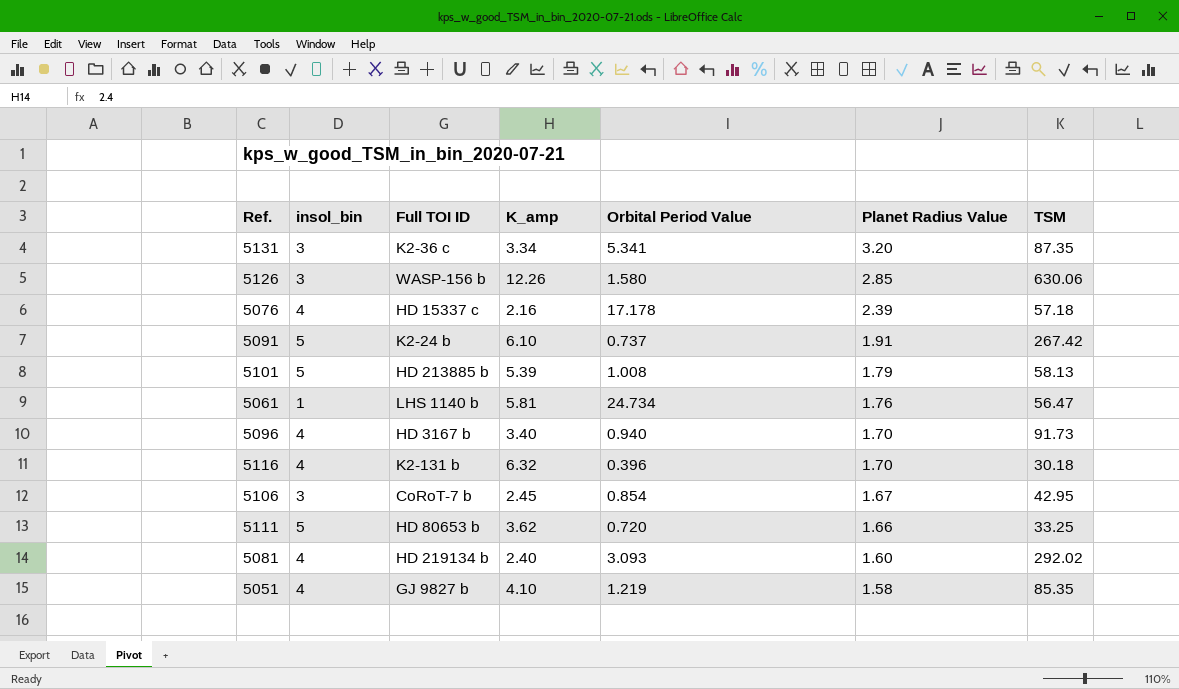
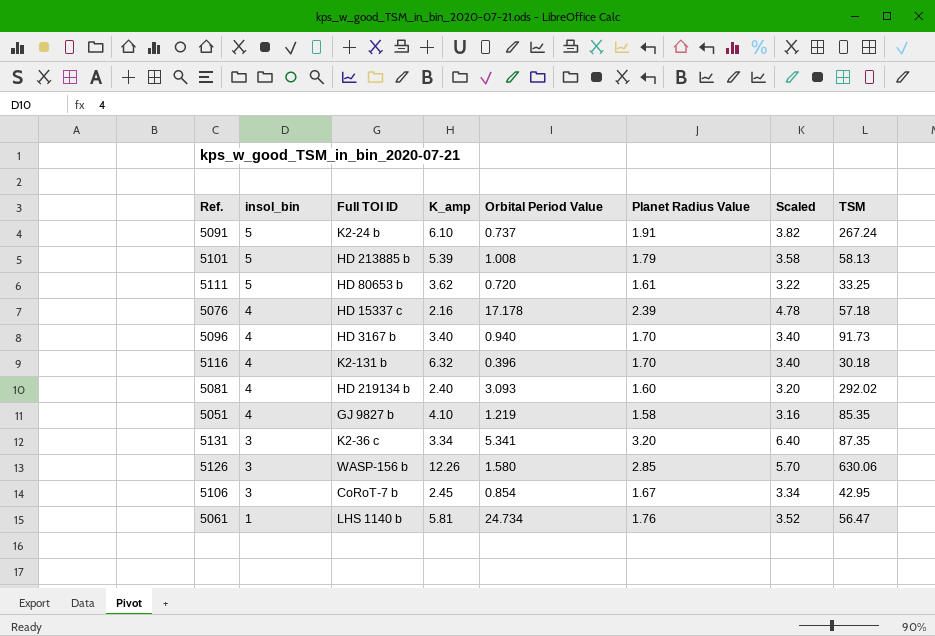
row order: Planet Radius Value descending -> insol_bin descending
column Scaled | formula: none -> [Planet Radius Value] * 2
5091 | TSM: 267.42 -> 267.24
5111 | Planet Radius Value: 1.66 -> 1.61

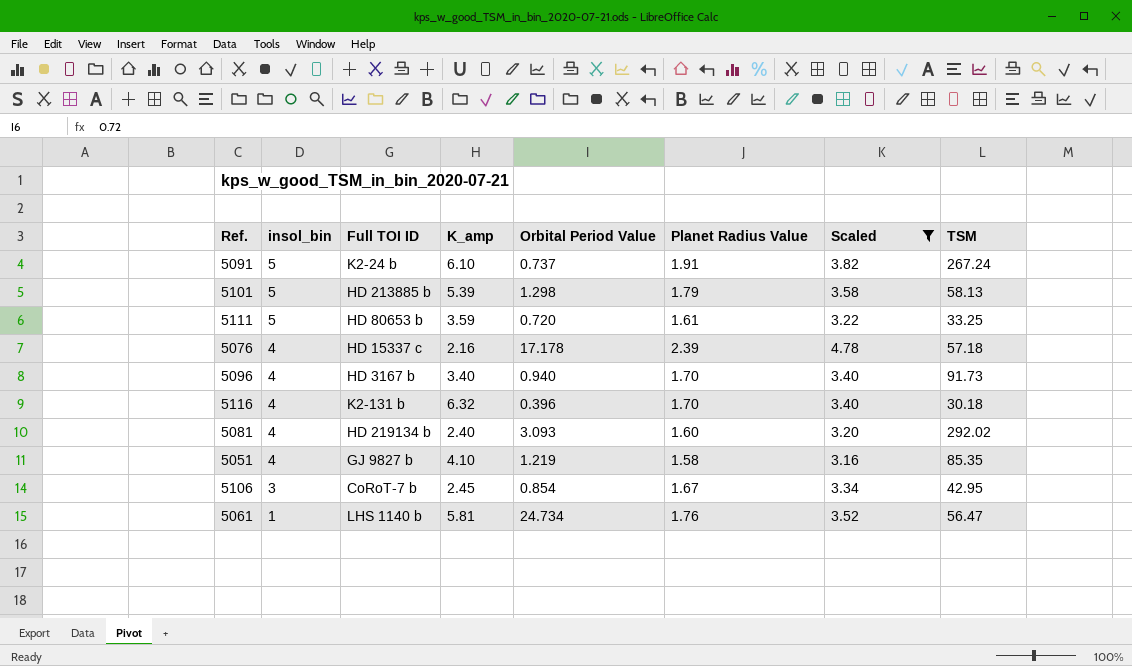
filter: none -> Scaled <= 4.78
5101 | Orbital Period Value: 1.008 -> 1.298
5111 | K_amp: 3.62 -> 3.59

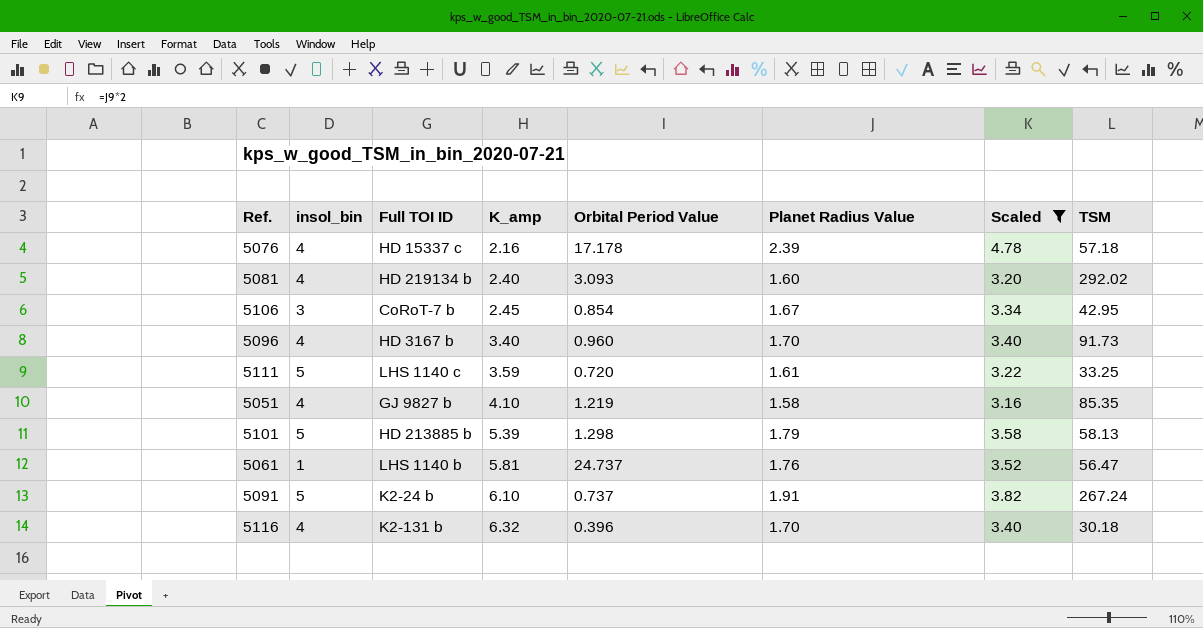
row order: insol_bin descending -> K_amp ascending
5096 | Orbital Period Value: 0.940 -> 0.960
5111 | Full TOI ID: HD 80653 b -> LHS 1140 c
5061 | Orbital Period Value: 24.734 -> 24.737

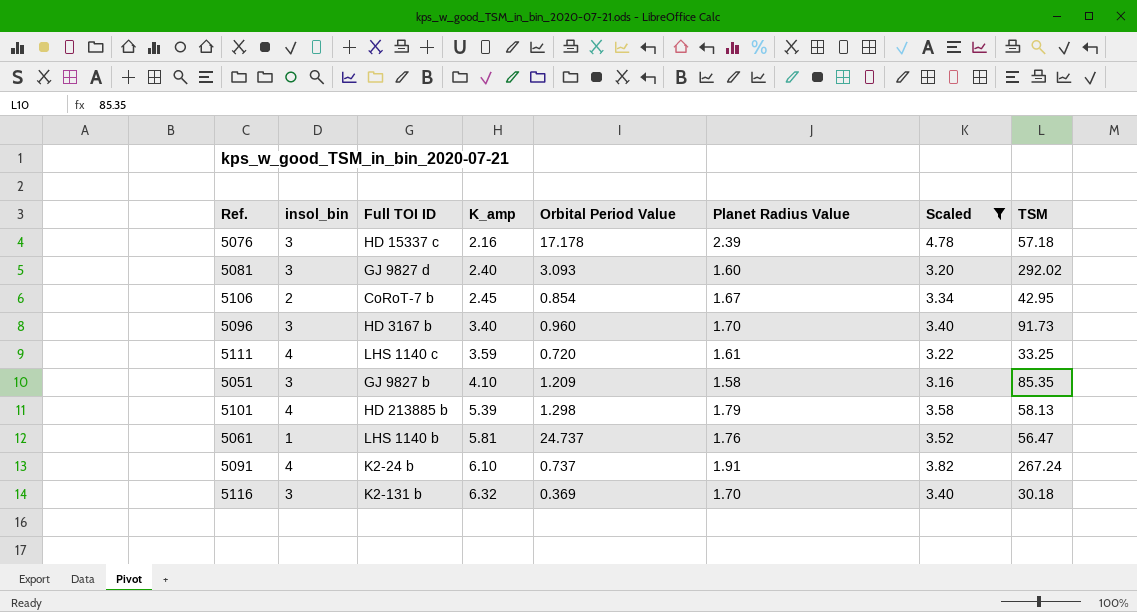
5076 | insol_bin: 4 -> 3
5081 | insol_bin: 4 -> 3
5081 | Full TOI ID: HD 219134 b -> GJ 9827 d
5106 | insol_bin: 3 -> 2
5096 | insol_bin: 4 -> 3
5111 | insol_bin: 5 -> 4
5051 | insol_bin: 4 -> 3
5051 | Orbital Period Value: 1.219 -> 1.209
5101 | insol_bin: 5 -> 4
5091 | insol_bin: 5 -> 4
5116 | insol_bin: 4 -> 3
5116 | Orbital Period Value: 0.396 -> 0.369

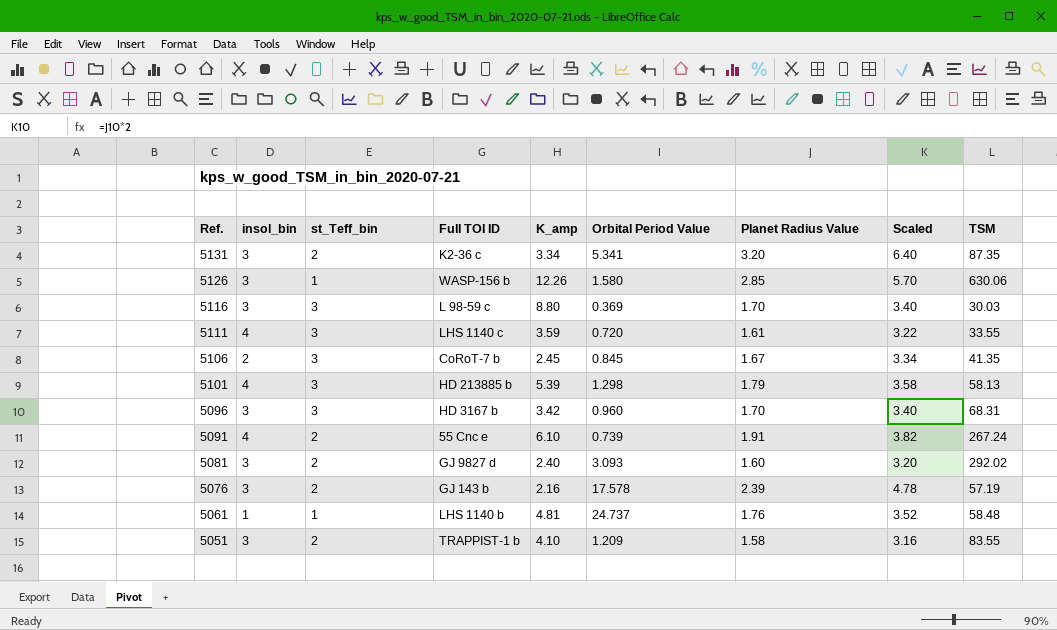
filter: Scaled <= 4.78 -> none
row order: K_amp ascending -> Ref. descending
column st_Teff_bin | position: none -> 3
5116 | Full TOI ID: K2-131 b -> L 98-59 c
5116 | K_amp: 6.32 -> 8.80
5116 | TSM: 30.18 -> 30.03
5111 | TSM: 33.25 -> 33.55
5106 | Orbital Period Value: 0.854 -> 0.845
5106 | TSM: 42.95 -> 41.35
5096 | K_amp: 3.40 -> 3.42
5096 | TSM: 91.73 -> 68.31
5091 | Full TOI ID: K2-24 b -> 55 Cnc e
5091 | Orbital Period Value: 0.737 -> 0.739
5076 | Full TOI ID: HD 15337 c -> GJ 143 b
5076 | Orbital Period Value: 17.178 -> 17.578
5076 | TSM: 57.18 -> 57.19
5061 | K_amp: 5.81 -> 4.81
5061 | TSM: 56.47 -> 58.48
5051 | Full TOI ID: GJ 9827 b -> TRAPPIST-1 b
5051 | TSM: 85.35 -> 83.55

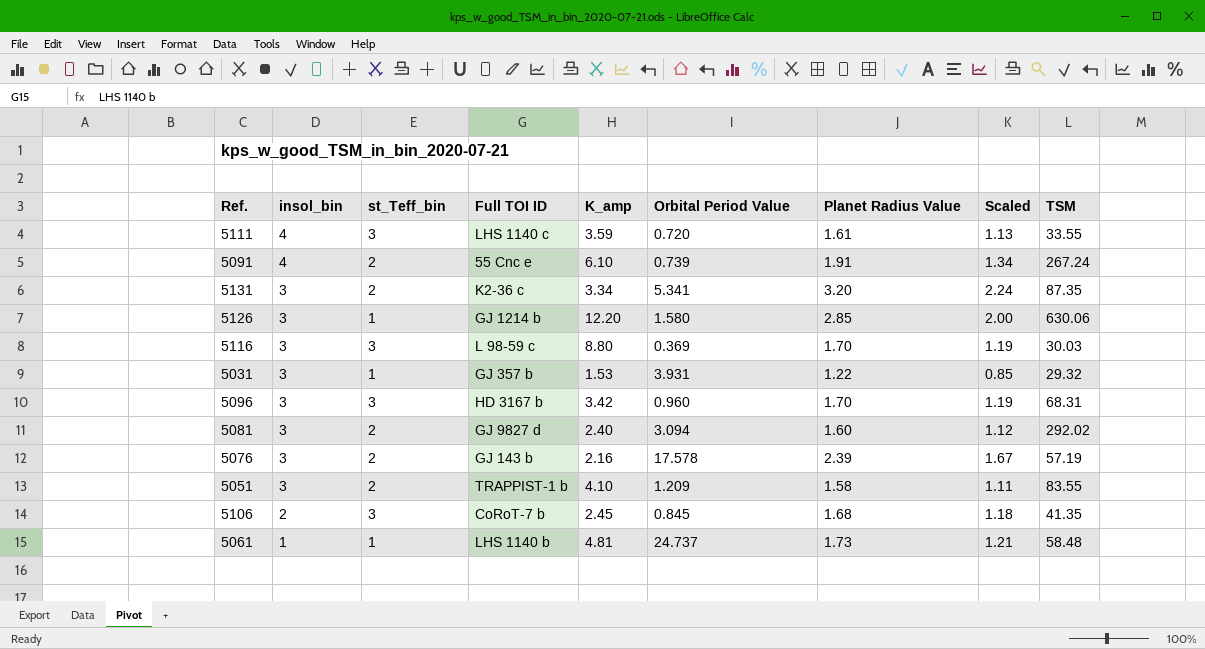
row order: Ref. descending -> insol_bin descending
column Scaled | formula: [Planet Radius Value] * 2 -> [Planet Radius Value] * 0.7
row 5101: 4 | 3 | HD 213885 b | 5.39 | 1.298 | 1.79 | 3.58 | 58.13 -> none
5126 | Full TOI ID: WASP-156 b -> GJ 1214 b
5126 | K_amp: 12.26 -> 12.20
row 5031: none -> 3 | 1 | GJ 357 b | 1.53 | 3.931 | 1.22 | 0.85 | 29.32
5081 | Orbital Period Value: 3.093 -> 3.094
5106 | Planet Radius Value: 1.67 -> 1.68
5061 | Planet Radius Value: 1.76 -> 1.73

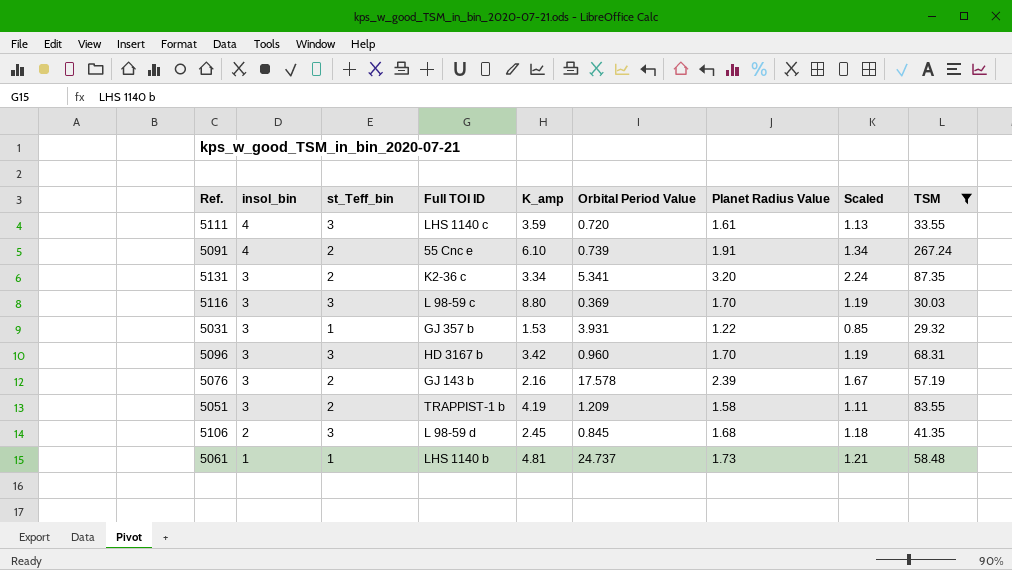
filter: none -> TSM <= 267.24
5051 | K_amp: 4.10 -> 4.19
5106 | Full TOI ID: CoRoT-7 b -> L 98-59 d

